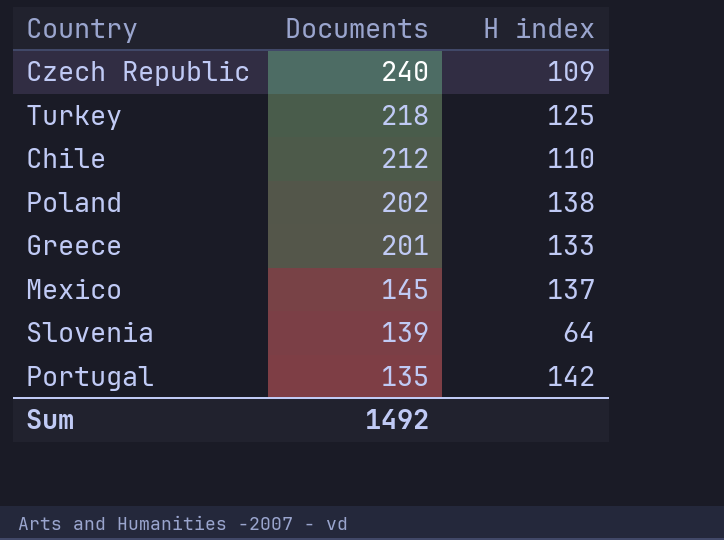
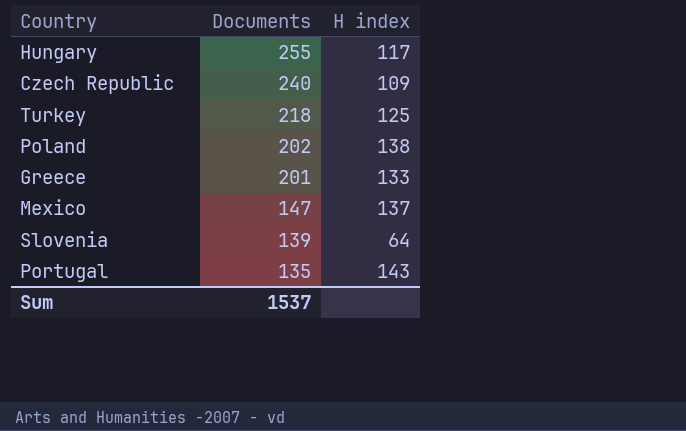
row Chile: 212 | 110 -> none
row Hungary: none -> 255 | 117
Mexico | Documents: 145 -> 147
Portugal | H index: 142 -> 143
Sum | Documents: 1492 -> 1537

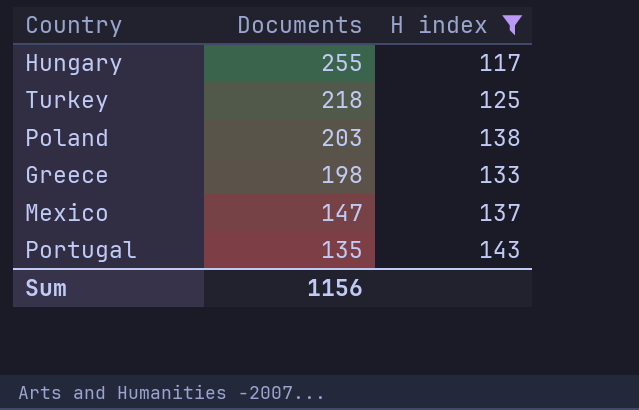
filter: none -> H index >= 117
Poland | Documents: 202 -> 203
Greece | Documents: 201 -> 198
Sum | Documents: 1537 -> 1156

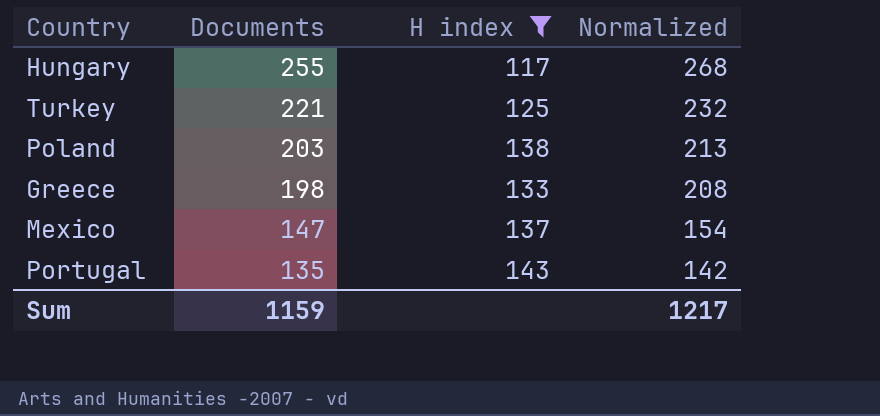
column Normalized | formula: none -> [Documents] * 1.05
Turkey | Documents: 218 -> 221
Sum | Documents: 1156 -> 1159

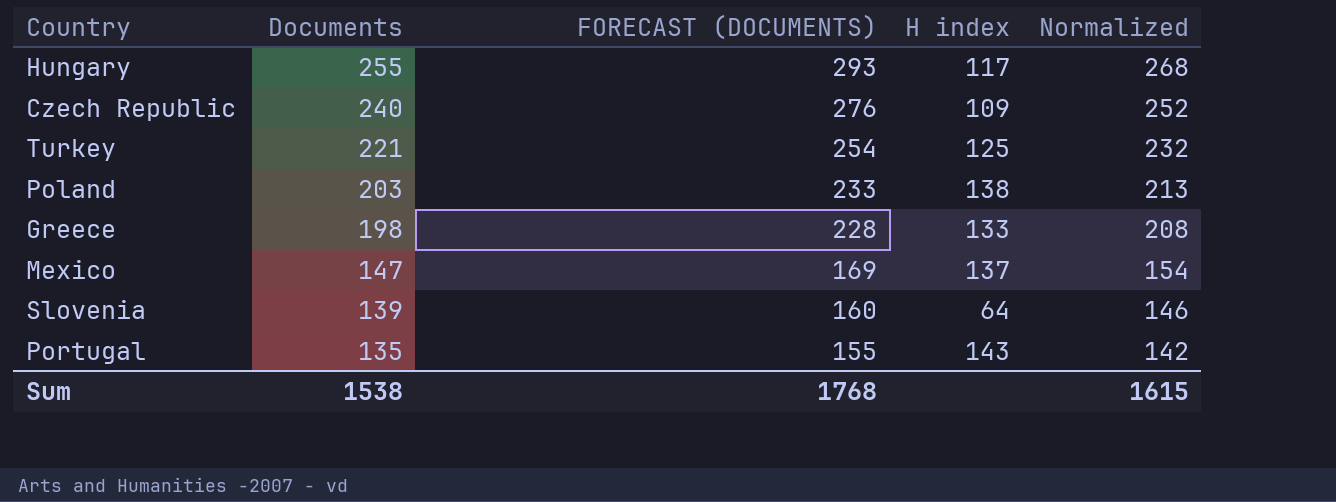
filter: H index >= 117 -> none
column FORECAST (DOCUMENTS) | formula: none -> [Documents] * 1.15
Sum | Documents: 1159 -> 1538
Sum | Normalized: 1217 -> 1615

